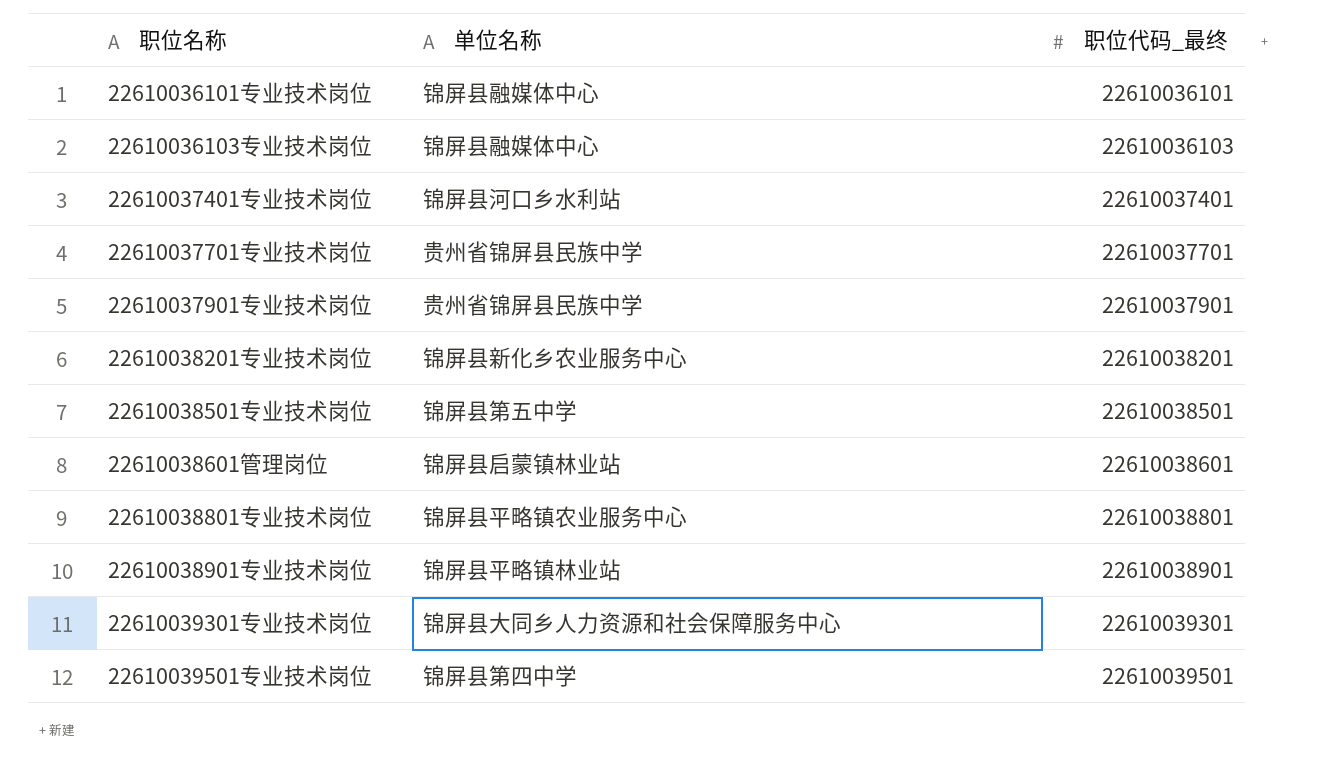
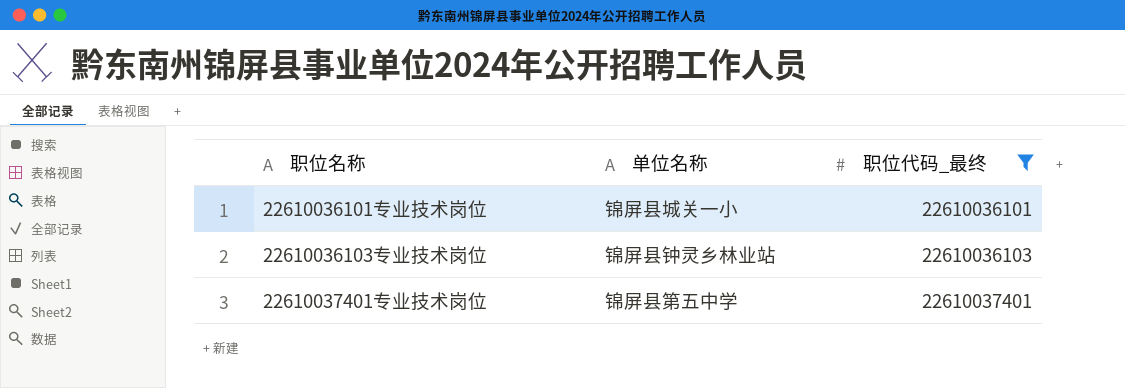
filter: none -> 职位代码_最终 <= 22610037401
22610036101专业技术岗位 | 单位名称: 锦屏县融媒体中心 -> 锦屏县城关一小
22610036103专业技术岗位 | 单位名称: 锦屏县融媒体中心 -> 锦屏县钟灵乡林业站
22610037401专业技术岗位 | 单位名称: 锦屏县河口乡水利站 -> 锦屏县第五中学

